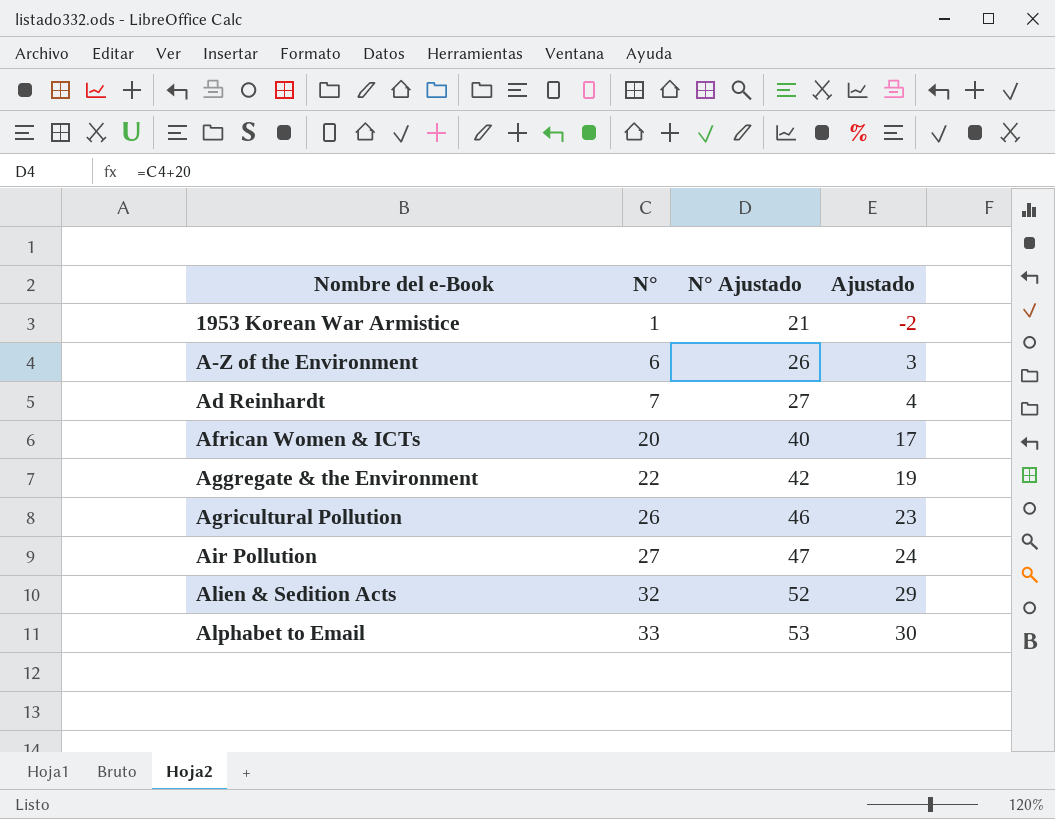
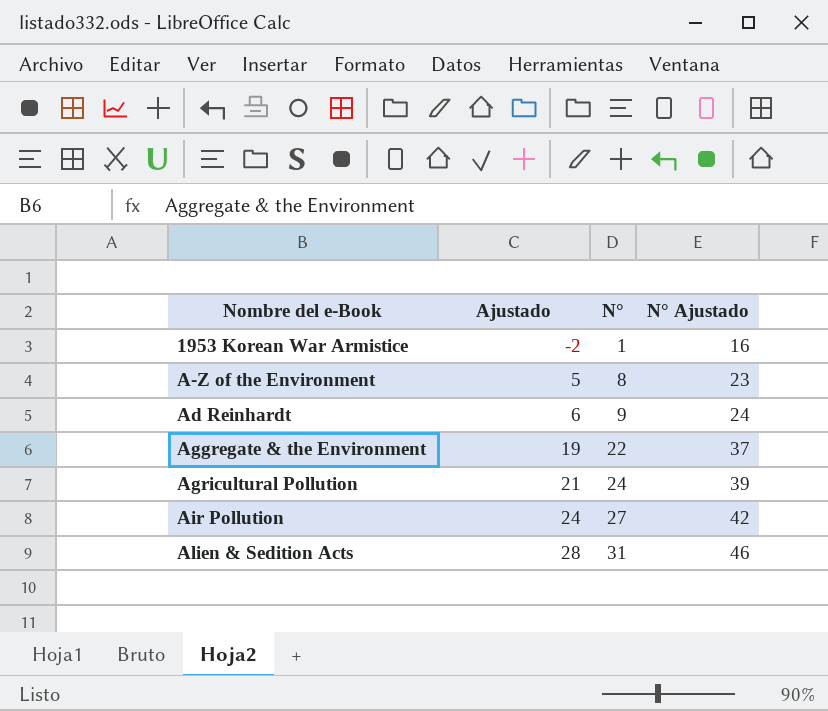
column Ajustado | position: 4 -> 2
column N° Ajustado | formula: [N°] + 20 -> [N°] + 15
row African Women & ICTs: 20 | 40 | 17 -> none
row Alphabet to Email: 33 | 53 | 30 -> none
A-Z of the Environment | Ajustado: 3 -> 5
A-Z of the Environment | N°: 6 -> 8
Ad Reinhardt | Ajustado: 4 -> 6
Ad Reinhardt | N°: 7 -> 9
Agricultural Pollution | Ajustado: 23 -> 21
Agricultural Pollution | N°: 26 -> 24
Alien & Sedition Acts | Ajustado: 29 -> 28
Alien & Sedition Acts | N°: 32 -> 31

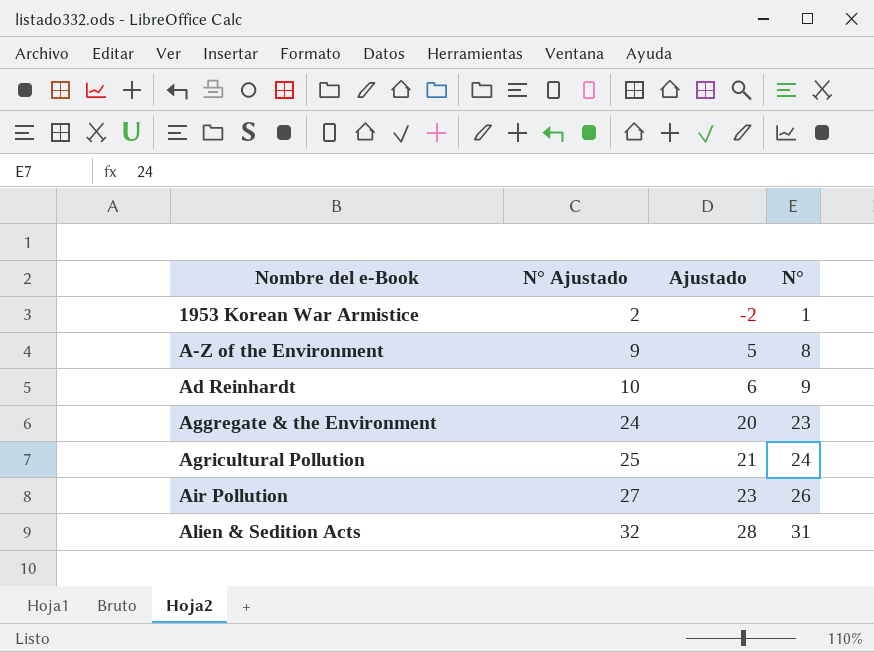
column N° Ajustado | formula: [N°] + 15 -> [N°] + 1
column N° Ajustado | position: 4 -> 2
Aggregate & the Environment | Ajustado: 19 -> 20
Aggregate & the Environment | N°: 22 -> 23
Air Pollution | Ajustado: 24 -> 23
Air Pollution | N°: 27 -> 26

